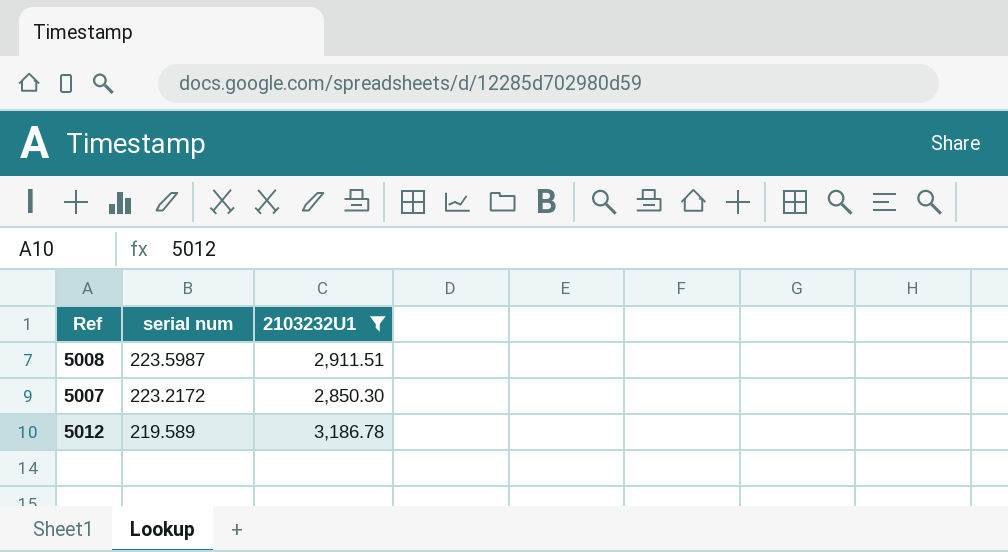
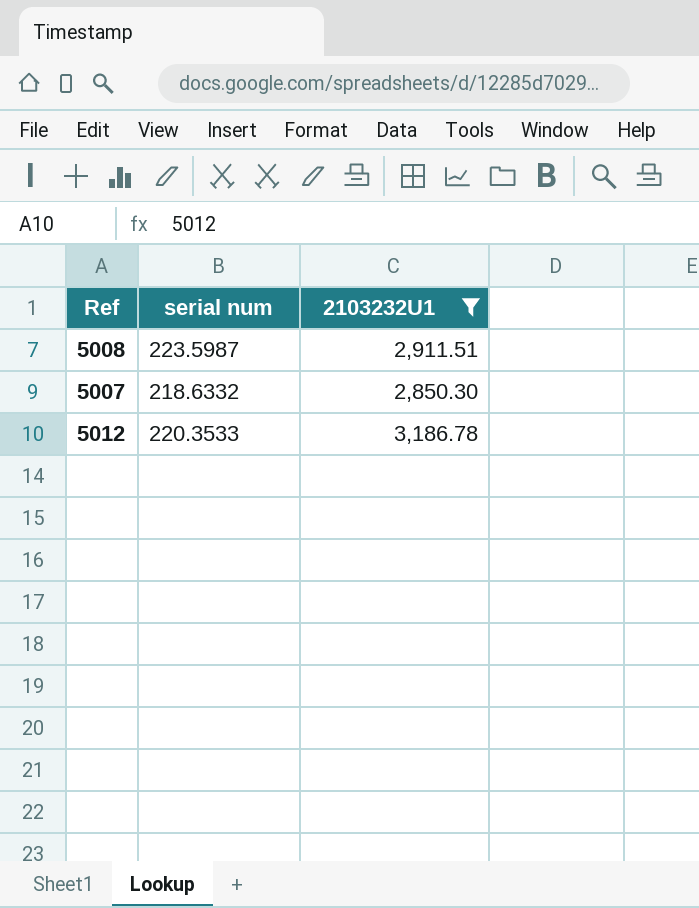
5007 | serial num: 223.2172 -> 218.6332
5012 | serial num: 219.589 -> 220.3533

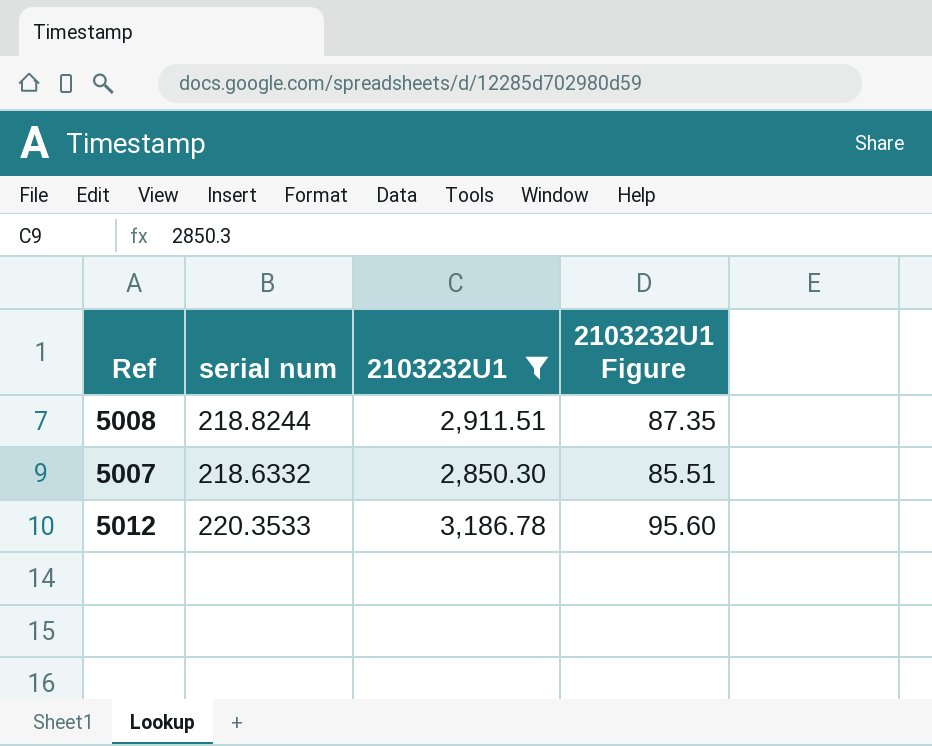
column 2103232U1 Figure | formula: none -> [2103232U1] * 0.03
5008 | serial num: 223.5987 -> 218.8244

